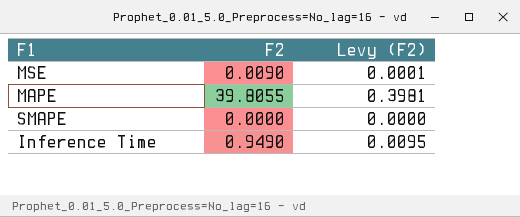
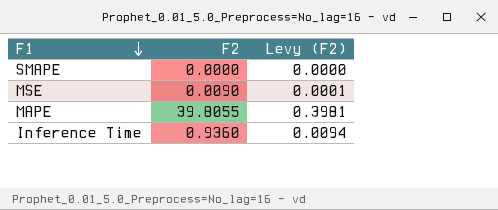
row order: none -> F1 descending
Inference Time | F2: 0.9490 -> 0.9360
Inference Time | Levy (F2): 0.0095 -> 0.0094

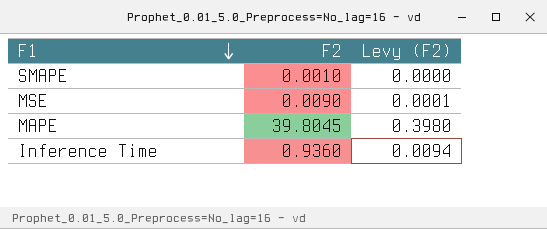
SMAPE | F2: 0.0000 -> 0.0010
MAPE | F2: 39.8055 -> 39.8045
MAPE | Levy (F2): 0.3981 -> 0.3980

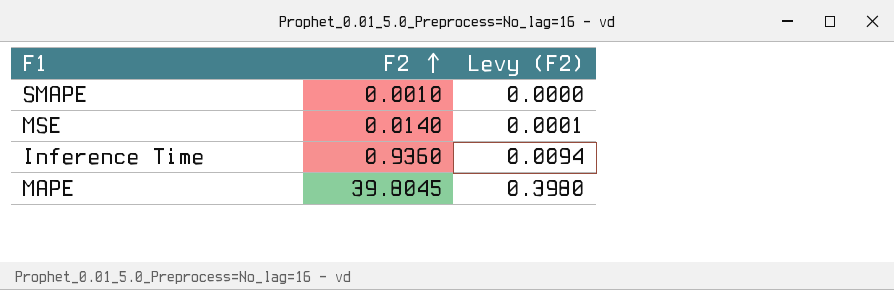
row order: F1 descending -> F2 ascending
MSE | F2: 0.0090 -> 0.0140

